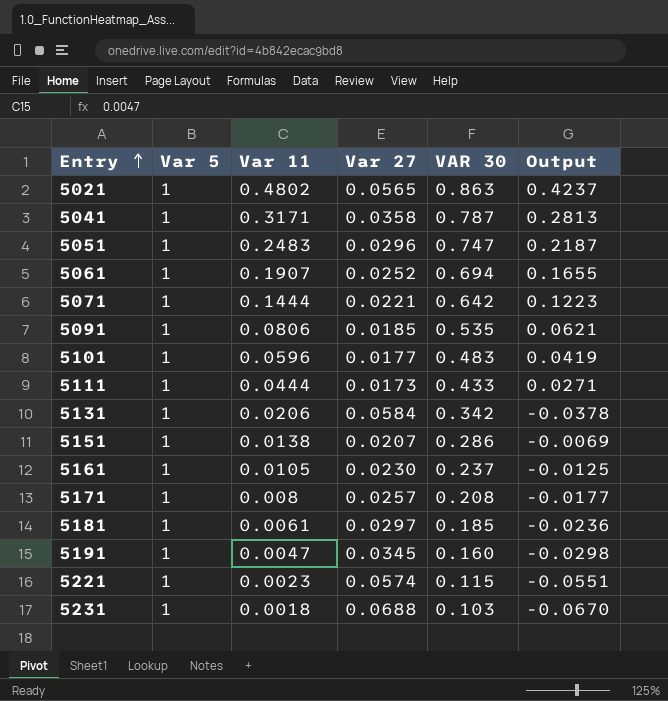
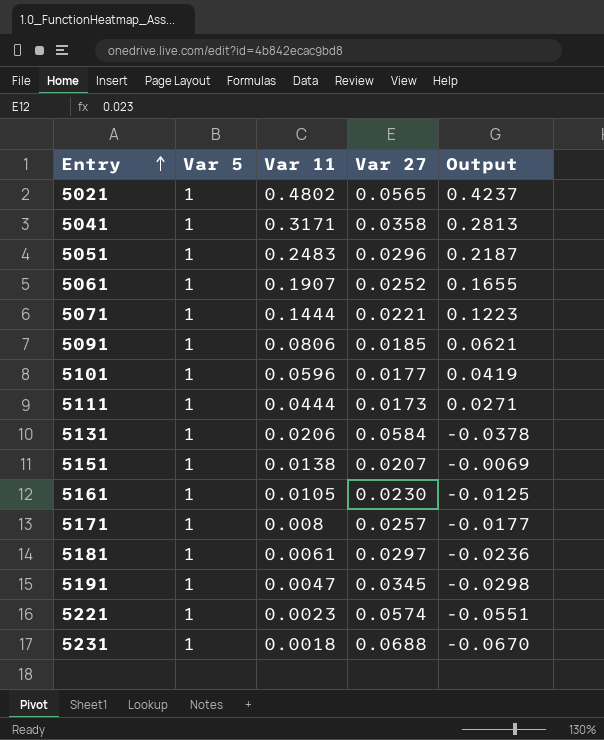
column VAR 30 | position: 5 -> none

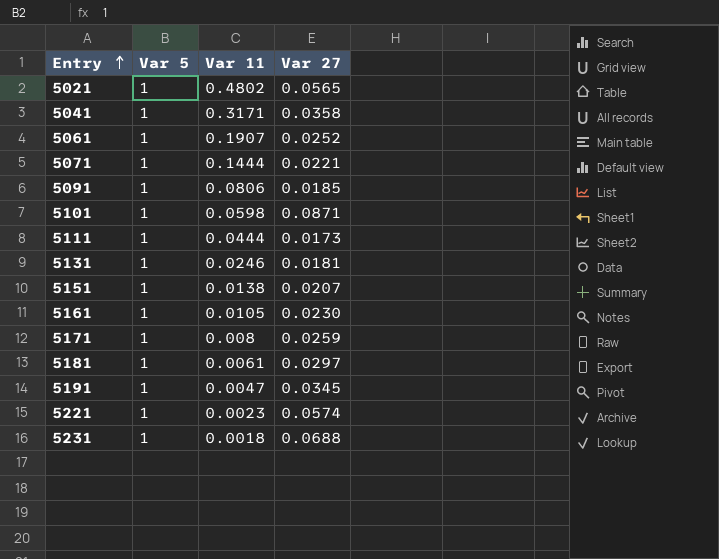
column Output | formula: [Var 11] - [Var 27] -> none
row 5051: 1 | 0.2483 | 0.0296 | 0.2187 -> none
5101 | Var 11: 0.0596 -> 0.0598
5101 | Var 27: 0.0177 -> 0.0871
5131 | Var 11: 0.0206 -> 0.0246
5131 | Var 27: 0.0584 -> 0.0181
5171 | Var 27: 0.0257 -> 0.0259

